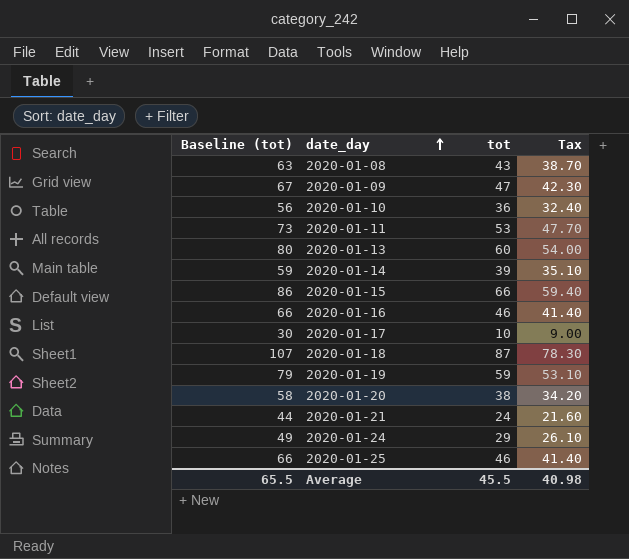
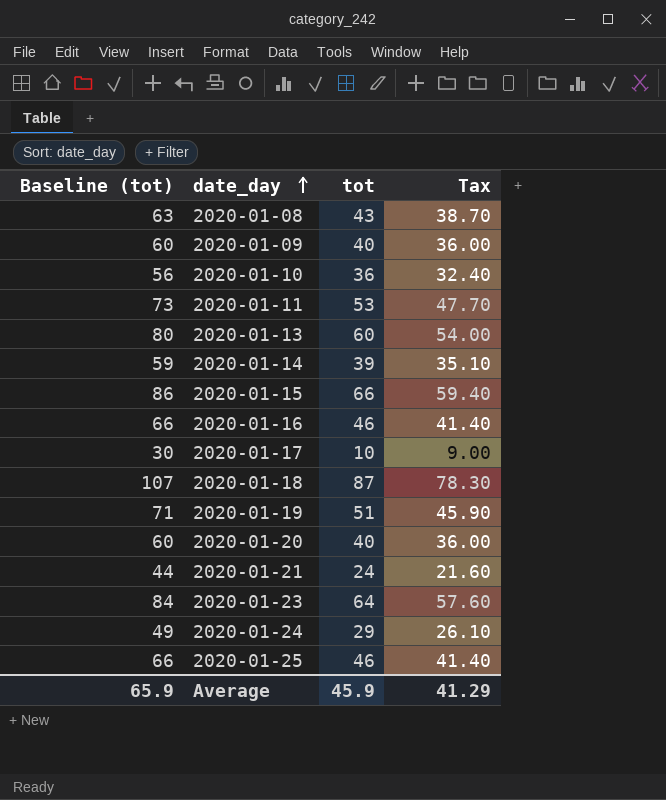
2020-01-09 | Baseline (tot): 67 -> 60
2020-01-09 | tot: 47 -> 40
2020-01-09 | Tax: 42.30 -> 36.00
2020-01-19 | Baseline (tot): 79 -> 71
2020-01-19 | tot: 59 -> 51
2020-01-19 | Tax: 53.10 -> 45.90
2020-01-20 | Baseline (tot): 58 -> 60
2020-01-20 | tot: 38 -> 40
2020-01-20 | Tax: 34.20 -> 36.00
row 2020-01-23: none -> 84 | 64 | 57.60
Average | Baseline (tot): 65.5 -> 65.9
Average | tot: 45.5 -> 45.9
Average | Tax: 40.98 -> 41.29

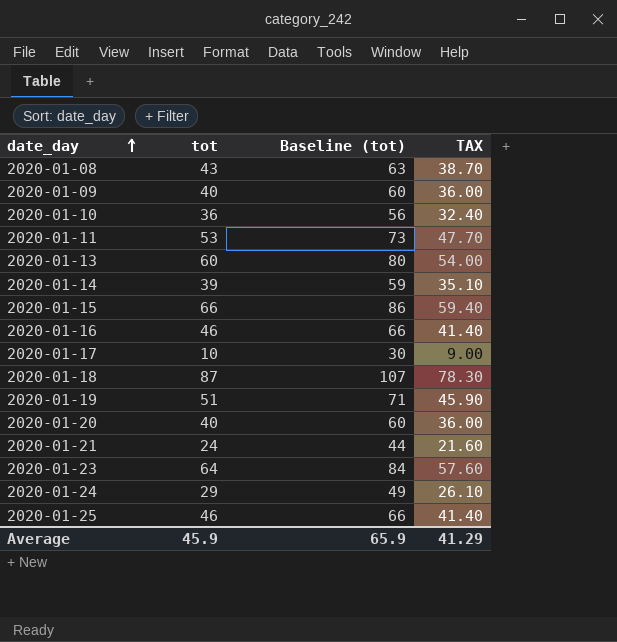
column Baseline (tot) | position: 1 -> 3
column name: Tax -> TAX

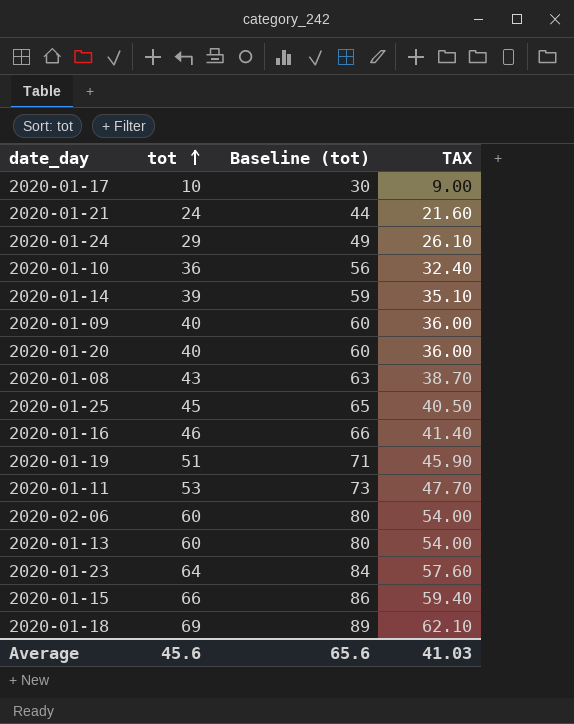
row order: date_day ascending -> tot ascending
2020-01-25 | tot: 46 -> 45
2020-01-25 | Baseline (tot): 66 -> 65
2020-01-25 | TAX: 41.40 -> 40.50
row 2020-02-06: none -> 60 | 80 | 54.00
2020-01-18 | tot: 87 -> 69
2020-01-18 | Baseline (tot): 107 -> 89
2020-01-18 | TAX: 78.30 -> 62.10
Average | tot: 45.9 -> 45.6
Average | Baseline (tot): 65.9 -> 65.6
Average | TAX: 41.29 -> 41.03

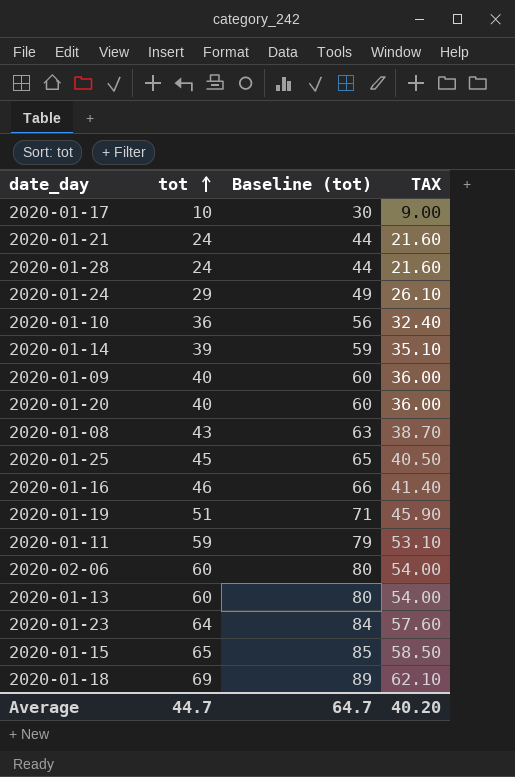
row 2020-01-28: none -> 24 | 44 | 21.60
2020-01-11 | tot: 53 -> 59
2020-01-11 | Baseline (tot): 73 -> 79
2020-01-11 | TAX: 47.70 -> 53.10
2020-01-15 | tot: 66 -> 65
2020-01-15 | Baseline (tot): 86 -> 85
2020-01-15 | TAX: 59.40 -> 58.50
Average | tot: 45.6 -> 44.7
Average | Baseline (tot): 65.6 -> 64.7
Average | TAX: 41.03 -> 40.20

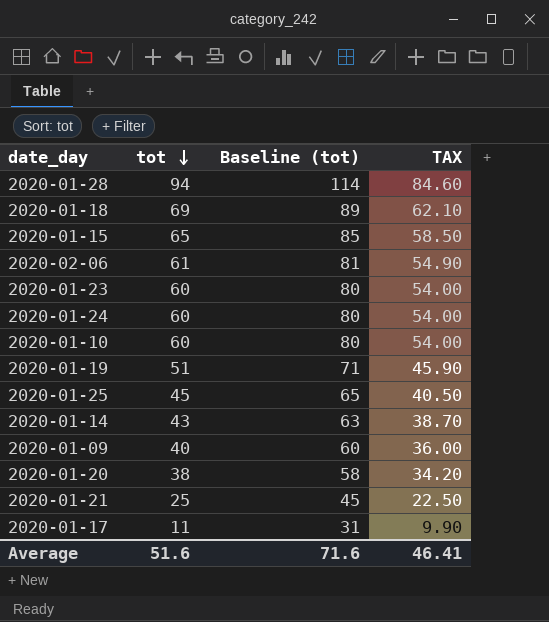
row order: tot ascending -> tot descending
row 2020-01-08: 43 | 63 | 38.70 -> none
row 2020-01-16: 46 | 66 | 41.40 -> none
row 2020-01-11: 59 | 79 | 53.10 -> none
row 2020-01-13: 60 | 80 | 54.00 -> none
2020-01-28 | tot: 24 -> 94
2020-01-28 | Baseline (tot): 44 -> 114
2020-01-28 | TAX: 21.60 -> 84.60
2020-02-06 | tot: 60 -> 61
2020-02-06 | Baseline (tot): 80 -> 81
2020-02-06 | TAX: 54.00 -> 54.90
2020-01-23 | tot: 64 -> 60
2020-01-23 | Baseline (tot): 84 -> 80
2020-01-23 | TAX: 57.60 -> 54.00
2020-01-24 | tot: 29 -> 60
2020-01-24 | Baseline (tot): 49 -> 80
2020-01-24 | TAX: 26.10 -> 54.00
2020-01-10 | tot: 36 -> 60
2020-01-10 | Baseline (tot): 56 -> 80
2020-01-10 | TAX: 32.40 -> 54.00
2020-01-14 | tot: 39 -> 43
2020-01-14 | Baseline (tot): 59 -> 63
2020-01-14 | TAX: 35.10 -> 38.70
2020-01-20 | tot: 40 -> 38
2020-01-20 | Baseline (tot): 60 -> 58
2020-01-20 | TAX: 36.00 -> 34.20
2020-01-21 | tot: 24 -> 25
2020-01-21 | Baseline (tot): 44 -> 45
2020-01-21 | TAX: 21.60 -> 22.50
2020-01-17 | tot: 10 -> 11
2020-01-17 | Baseline (tot): 30 -> 31
2020-01-17 | TAX: 9.00 -> 9.90
Average | tot: 44.7 -> 51.6
Average | Baseline (tot): 64.7 -> 71.6
Average | TAX: 40.20 -> 46.41

